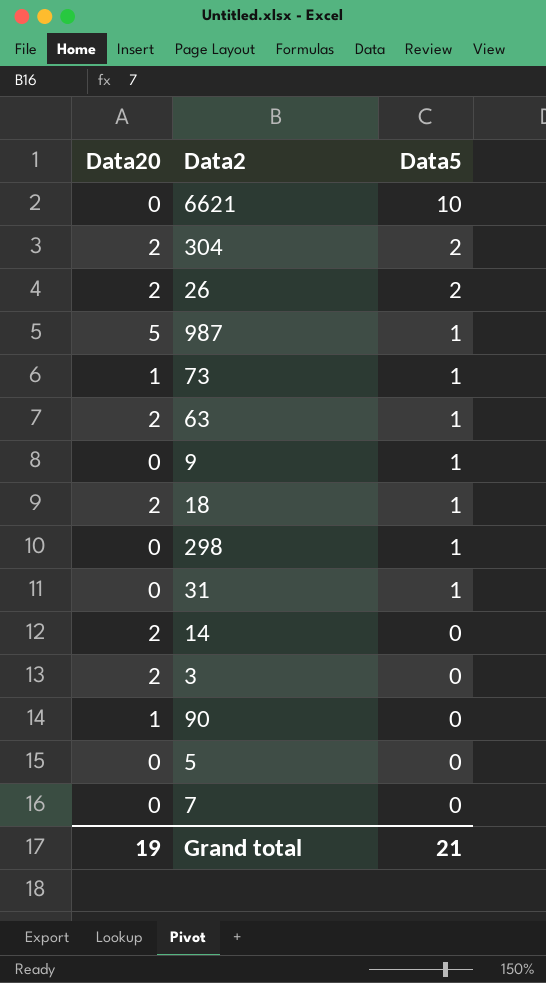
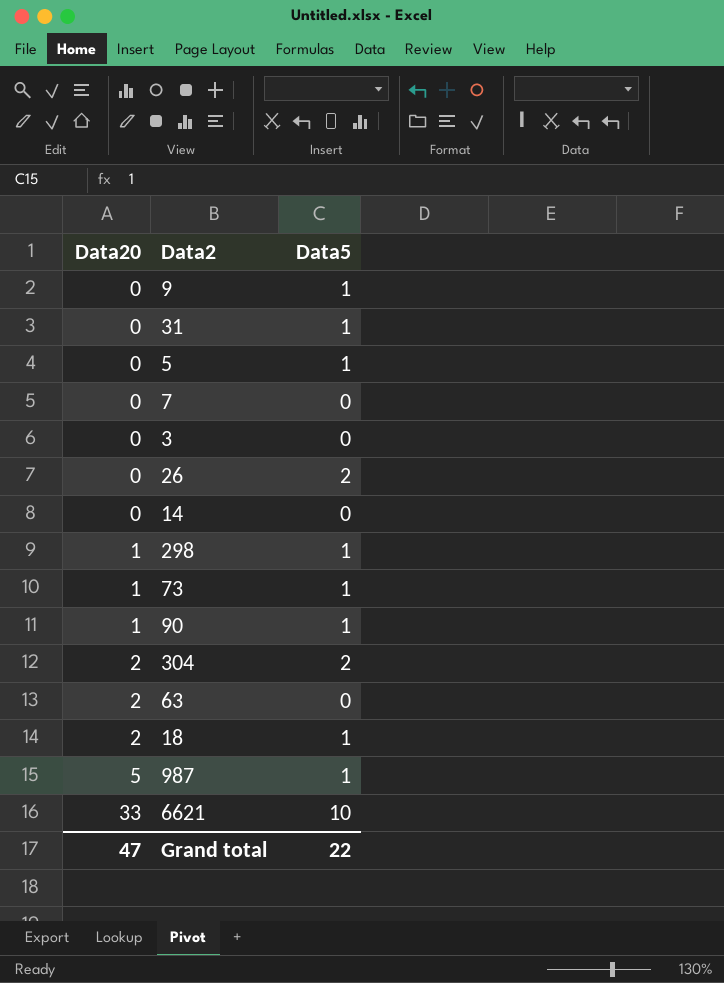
row order: Data5 descending -> Data20 ascending
5 | Data5: 0 -> 1
3 | Data20: 2 -> 0
26 | Data20: 2 -> 0
14 | Data20: 2 -> 0
298 | Data20: 0 -> 1
90 | Data5: 0 -> 1
63 | Data5: 1 -> 0
6621 | Data20: 0 -> 33
Grand total | Data20: 19 -> 47
Grand total | Data5: 21 -> 22

